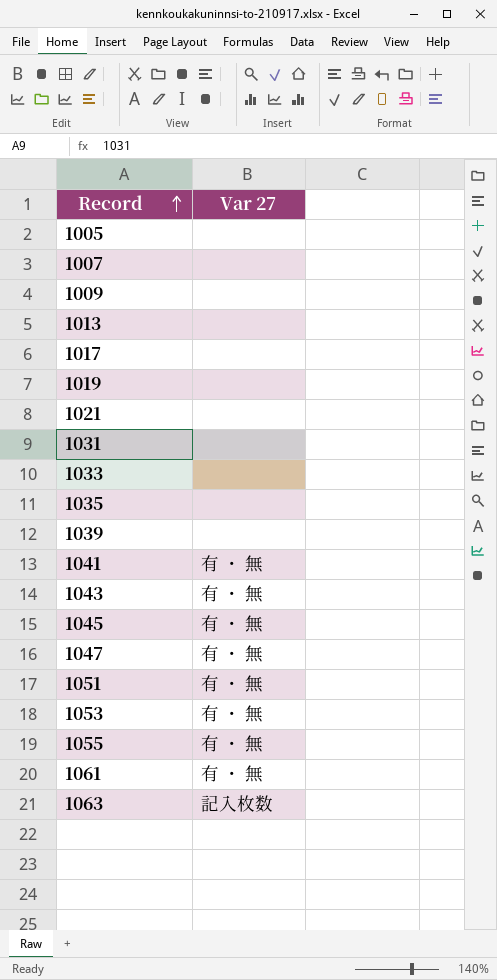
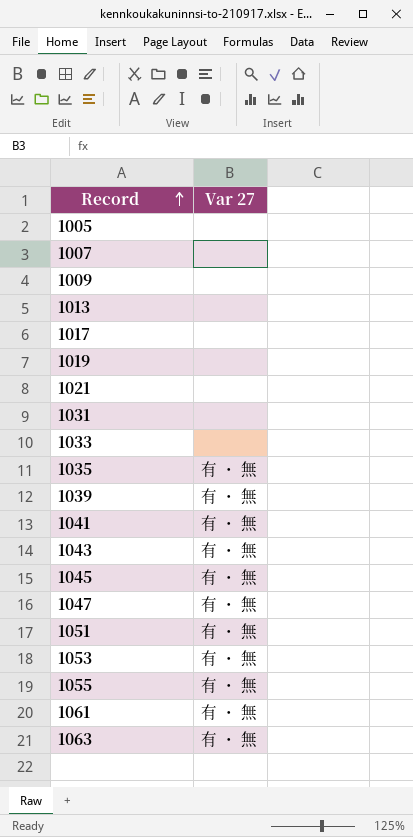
1035 | Var 27: none -> 有 ・ 無
1039 | Var 27: none -> 有 ・ 無
1063 | Var 27: 記入枚数 -> 有 ・ 無

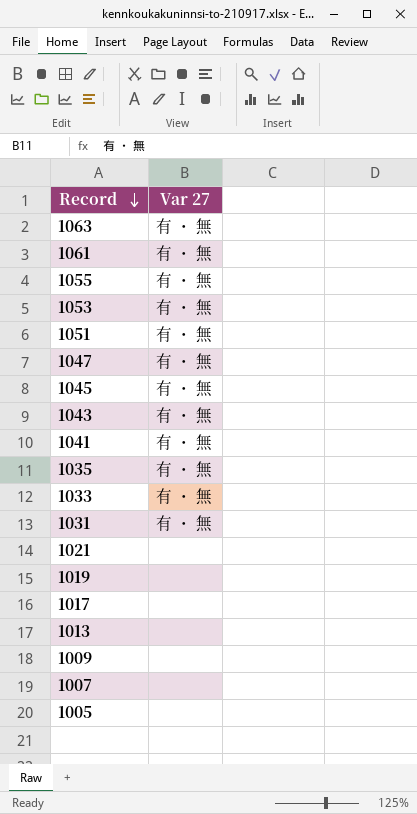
row order: Record ascending -> Record descending
row 1039: 有 ・ 無 -> none
1033 | Var 27: none -> 有 ・ 無
1031 | Var 27: none -> 有 ・ 無

